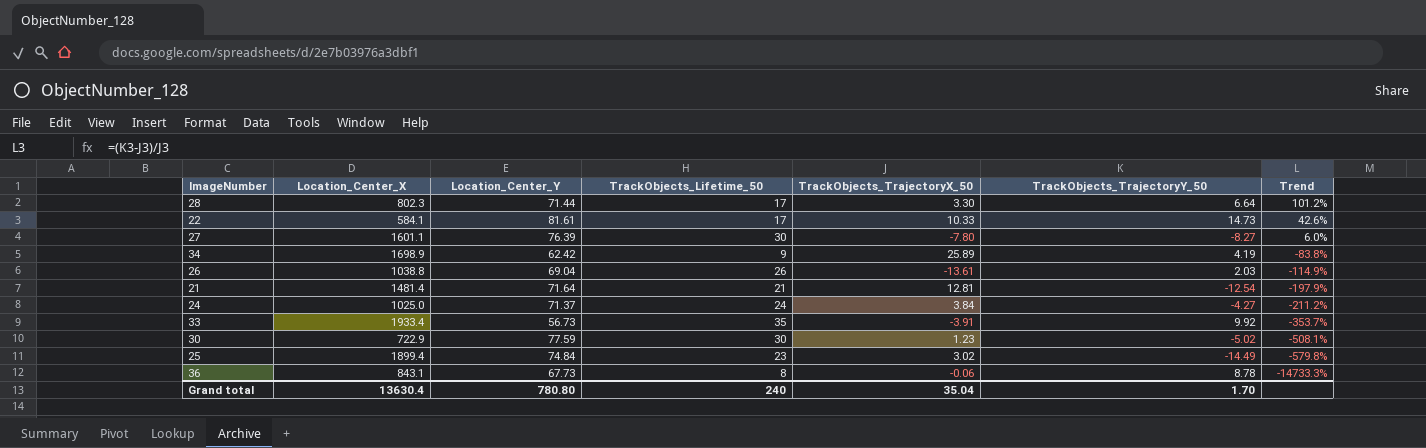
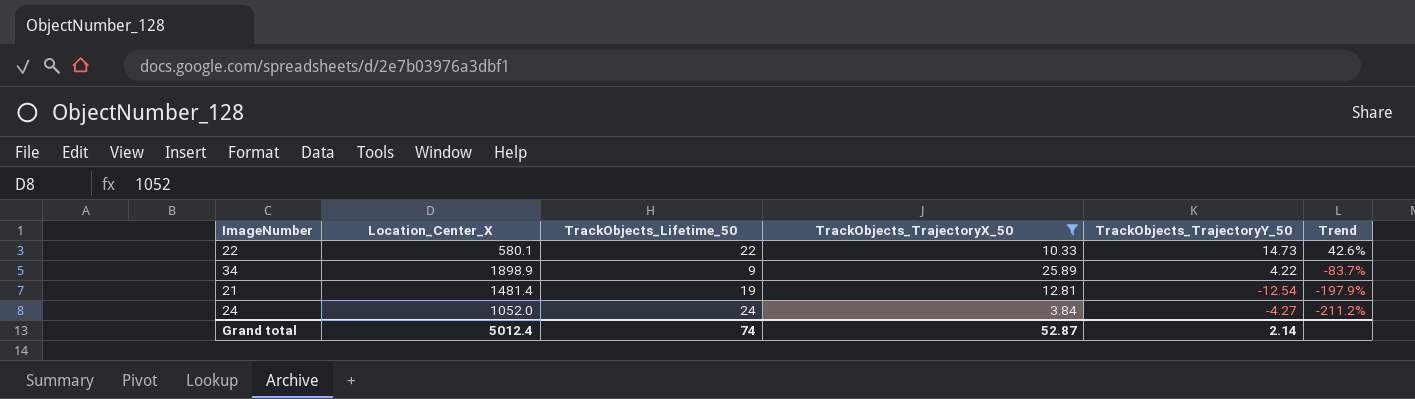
filter: none -> TrackObjects_TrajectoryX_50 >= 3.84
column Location_Center_Y | position: 3 -> none
22 | Location_Center_X: 584.1 -> 580.1
22 | TrackObjects_Lifetime_50: 17 -> 22
34 | Location_Center_X: 1698.9 -> 1898.9
34 | TrackObjects_TrajectoryY_50: 4.19 -> 4.22
34 | Trend: -83.8% -> -83.7%
21 | TrackObjects_Lifetime_50: 21 -> 19
24 | Location_Center_X: 1025.0 -> 1052.0
Grand total | Location_Center_X: 13630.4 -> 5012.4
Grand total | TrackObjects_Lifetime_50: 240 -> 74
Grand total | TrackObjects_TrajectoryX_50: 35.04 -> 52.87
Grand total | TrackObjects_TrajectoryY_50: 1.70 -> 2.14

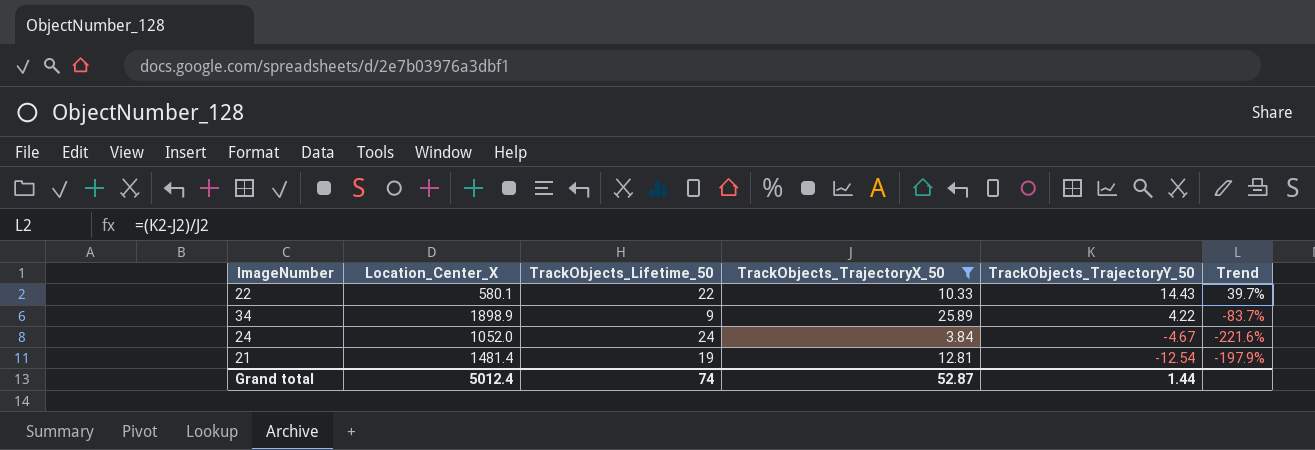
row order: Trend descending -> TrackObjects_TrajectoryY_50 descending
22 | TrackObjects_TrajectoryY_50: 14.73 -> 14.43
22 | Trend: 42.6% -> 39.7%
24 | TrackObjects_TrajectoryY_50: -4.27 -> -4.67
24 | Trend: -211.2% -> -221.6%
Grand total | TrackObjects_TrajectoryY_50: 2.14 -> 1.44

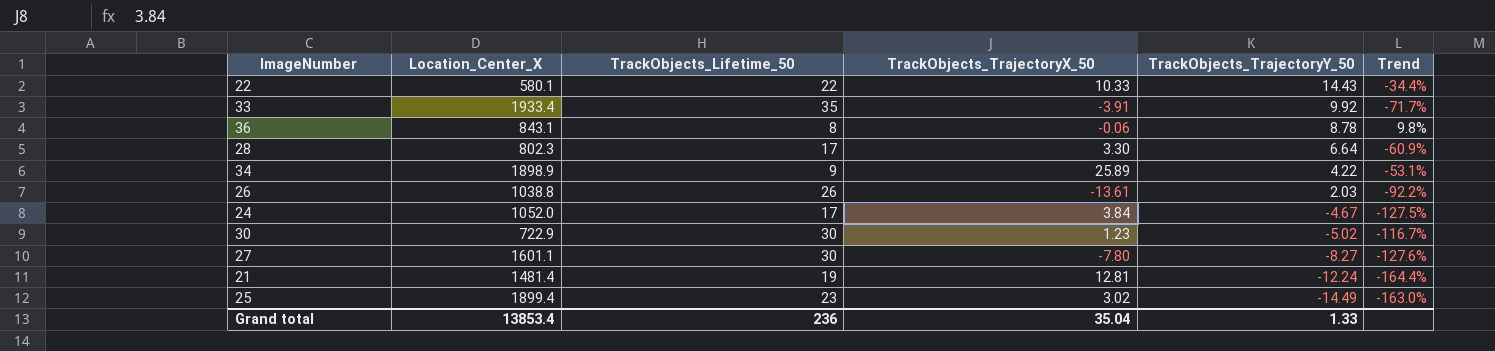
filter: TrackObjects_TrajectoryX_50 >= 3.84 -> none
column Trend | formula: ([TrackObjects_TrajectoryY_50] - [TrackObjects_TrajectoryX_50]) / [TrackObjects_TrajectoryX_50] -> ([TrackObjects_TrajectoryY_50] - [TrackObjects_Lifetime_50]) / [TrackObjects_Lifetime_50]
24 | TrackObjects_Lifetime_50: 24 -> 17
21 | TrackObjects_TrajectoryY_50: -12.54 -> -12.24
Grand total | Location_Center_X: 5012.4 -> 13853.4
Grand total | TrackObjects_Lifetime_50: 74 -> 236
Grand total | TrackObjects_TrajectoryX_50: 52.87 -> 35.04
Grand total | TrackObjects_TrajectoryY_50: 1.44 -> 1.33

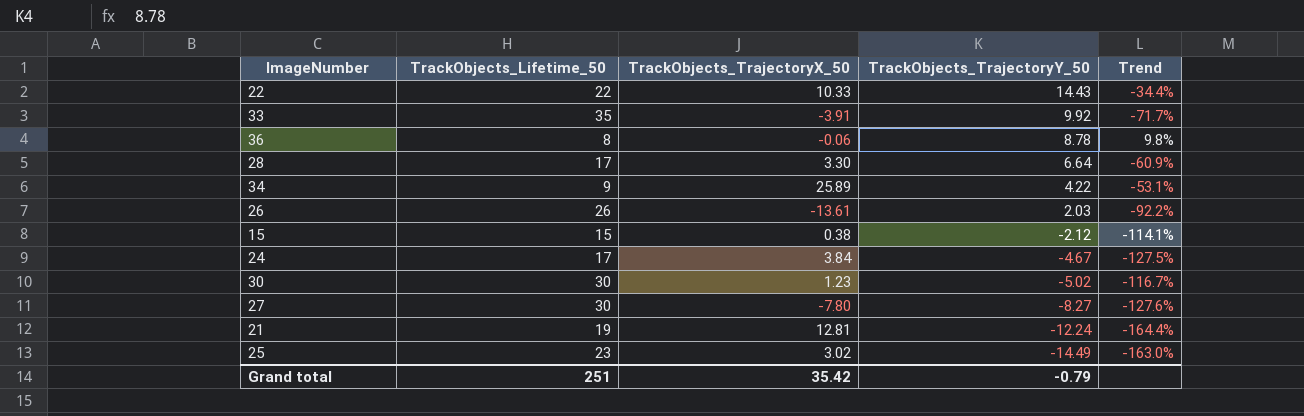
column Location_Center_X | position: 2 -> none
row 15: none -> 15 | 0.38 | -2.12 | -114.1%
Grand total | TrackObjects_Lifetime_50: 236 -> 251
Grand total | TrackObjects_TrajectoryX_50: 35.04 -> 35.42
Grand total | TrackObjects_TrajectoryY_50: 1.33 -> -0.79

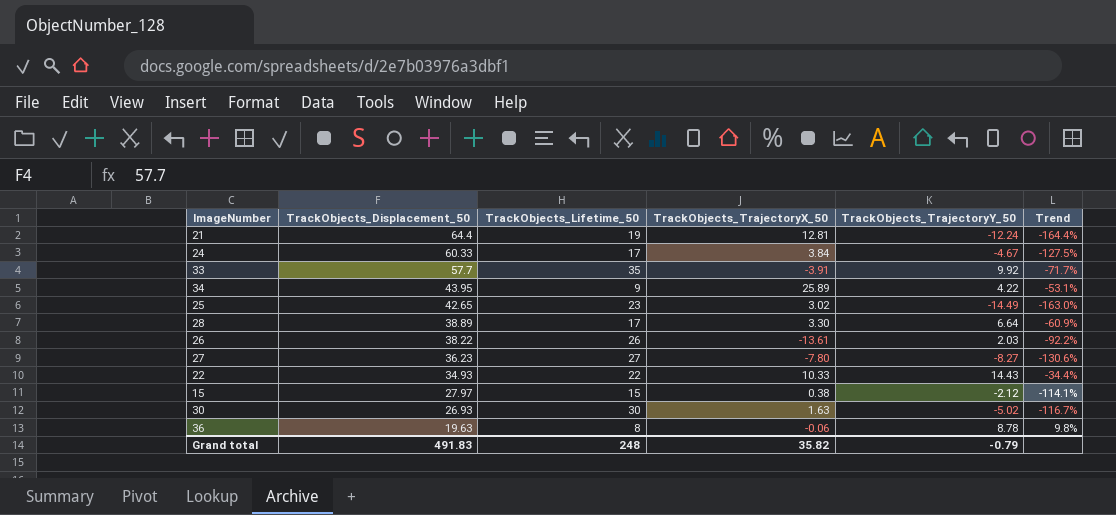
row order: TrackObjects_TrajectoryY_50 descending -> TrackObjects_Displacement_50 descending
column TrackObjects_Displacement_50 | position: none -> 2
27 | TrackObjects_Lifetime_50: 30 -> 27
27 | Trend: -127.6% -> -130.6%
30 | TrackObjects_TrajectoryX_50: 1.23 -> 1.63
Grand total | TrackObjects_Lifetime_50: 251 -> 248
Grand total | TrackObjects_TrajectoryX_50: 35.42 -> 35.82

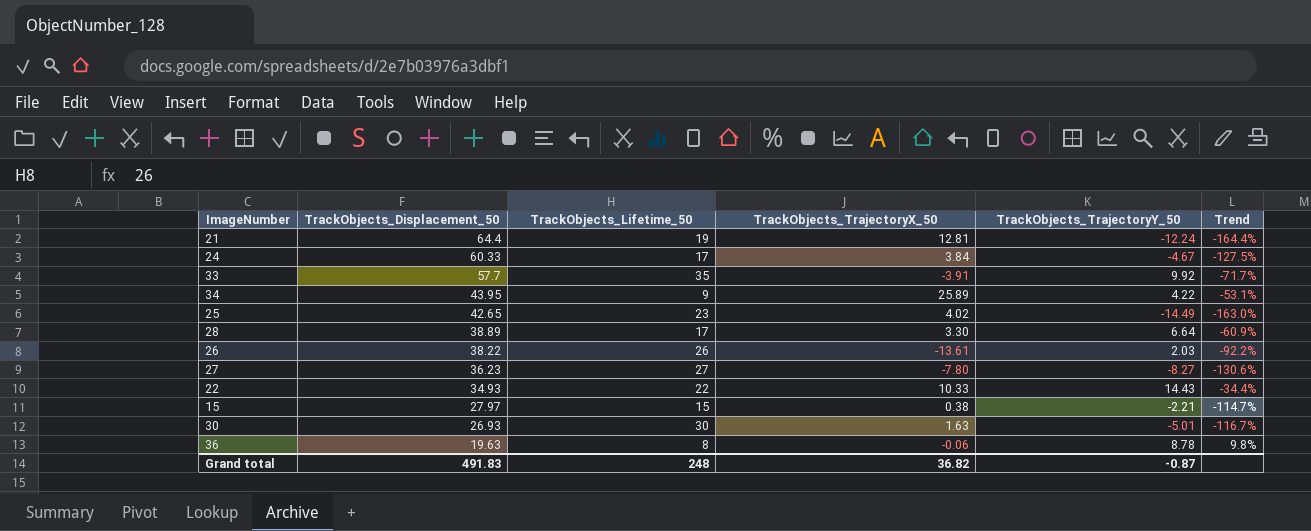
25 | TrackObjects_TrajectoryX_50: 3.02 -> 4.02
15 | TrackObjects_TrajectoryY_50: -2.12 -> -2.21
15 | Trend: -114.1% -> -114.7%
30 | TrackObjects_TrajectoryY_50: -5.02 -> -5.01
Grand total | TrackObjects_TrajectoryX_50: 35.82 -> 36.82
Grand total | TrackObjects_TrajectoryY_50: -0.79 -> -0.87

